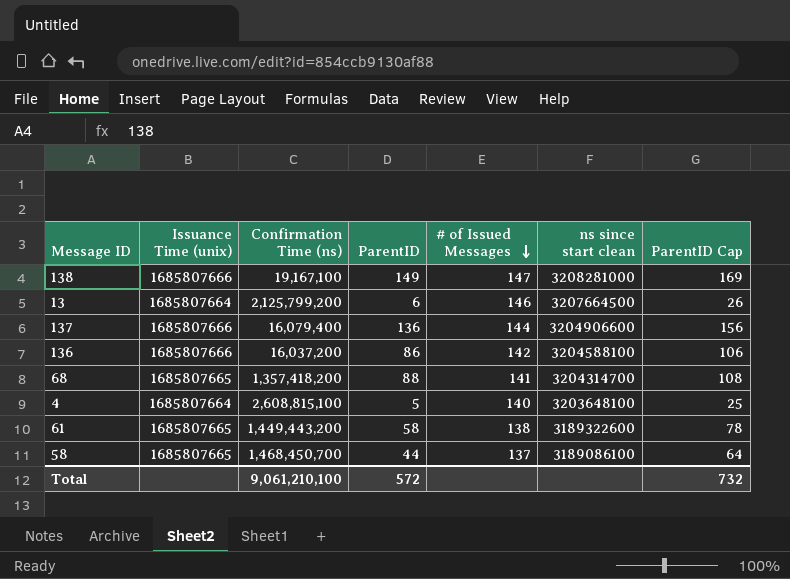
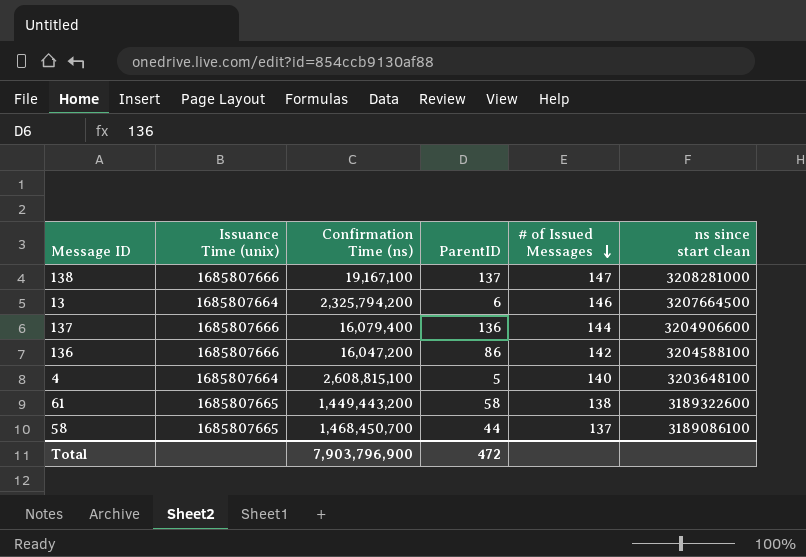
column ParentID Cap | formula: [ParentID] + 20 -> none
row 68: 1685807665 | 1,357,418,200 | 88 | 141 | 3204314700 | 108 -> none
138 | ParentID: 149 -> 137
13 | Confirmation Time (ns): 2,125,799,200 -> 2,325,794,200
136 | Confirmation Time (ns): 16,037,200 -> 16,047,200
Total | Confirmation Time (ns): 9,061,210,100 -> 7,903,796,900
Total | ParentID: 572 -> 472

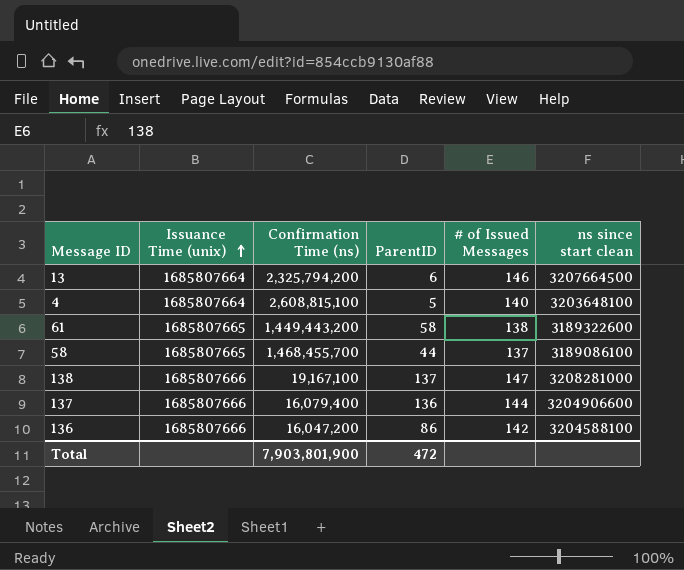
row order: # of Issued Messages descending -> Issuance Time (unix) ascending
58 | Confirmation Time (ns): 1,468,450,700 -> 1,468,455,700
Total | Confirmation Time (ns): 7,903,796,900 -> 7,903,801,900

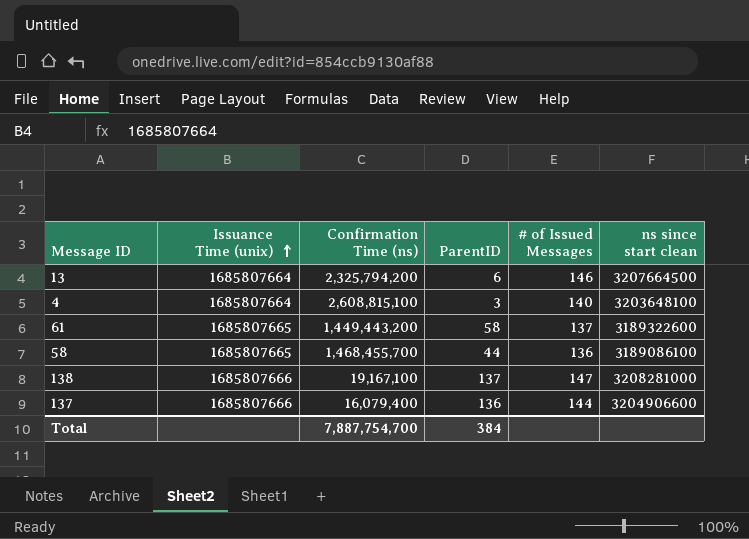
row 136: 1685807666 | 16,047,200 | 86 | 142 | 3204588100 -> none
4 | ParentID: 5 -> 3
61 | # of Issued Messages: 138 -> 137
58 | # of Issued Messages: 137 -> 136
Total | Confirmation Time (ns): 7,903,801,900 -> 7,887,754,700
Total | ParentID: 472 -> 384

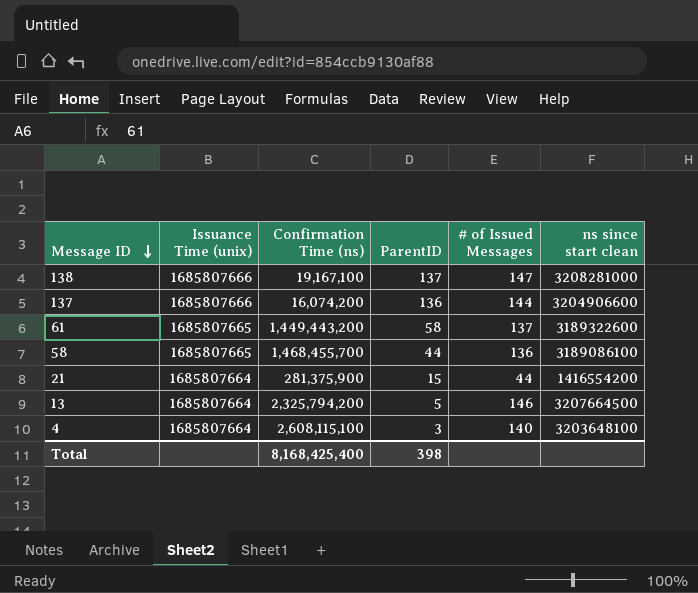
row order: Issuance Time (unix) ascending -> Message ID descending
137 | Confirmation Time (ns): 16,079,400 -> 16,074,200
row 21: none -> 1685807664 | 281,375,900 | 15 | 44 | 1416554200
13 | ParentID: 6 -> 5
4 | Confirmation Time (ns): 2,608,815,100 -> 2,608,115,100
Total | Confirmation Time (ns): 7,887,754,700 -> 8,168,425,400
Total | ParentID: 384 -> 398

